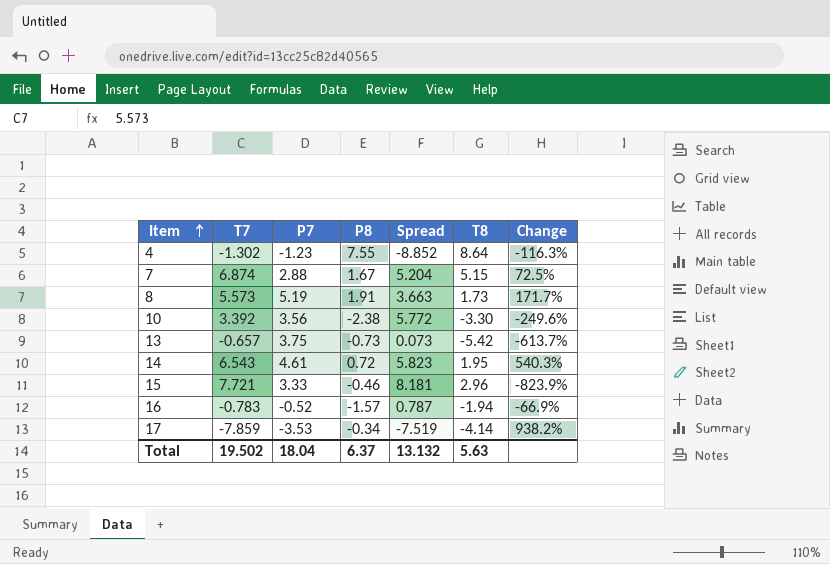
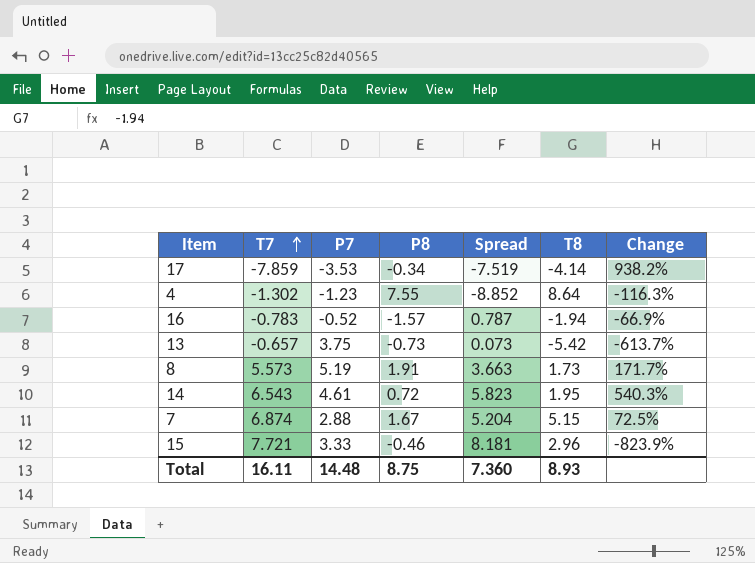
row order: Item ascending -> T7 ascending
row 10: 3.392 | 3.56 | -2.38 | 5.772 | -3.30 | -249.6% -> none
Total | T7: 19.502 -> 16.11
Total | P7: 18.04 -> 14.48
Total | P8: 6.37 -> 8.75
Total | Spread: 13.132 -> 7.360
Total | T8: 5.63 -> 8.93

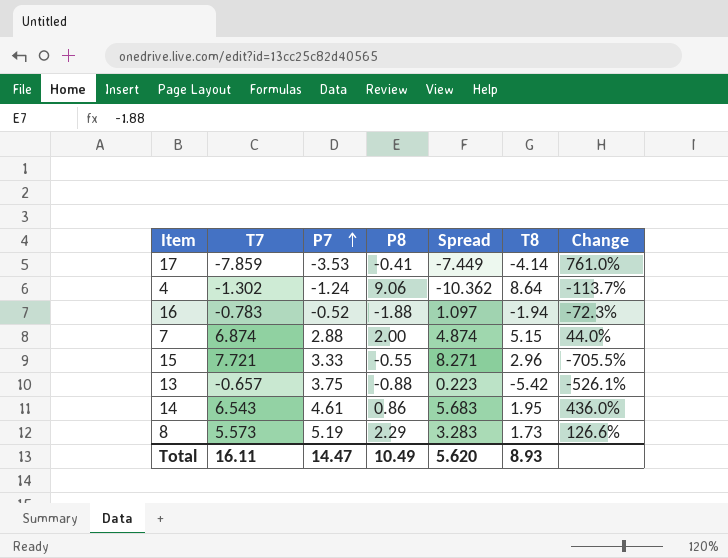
row order: T7 ascending -> P7 ascending
17 | P8: -0.34 -> -0.41
17 | Spread: -7.519 -> -7.449
17 | Change: 938.2% -> 761.0%
4 | P7: -1.23 -> -1.24
4 | P8: 7.55 -> 9.06
4 | Spread: -8.852 -> -10.362
4 | Change: -116.3% -> -113.7%
16 | P8: -1.57 -> -1.88
16 | Spread: 0.787 -> 1.097
16 | Change: -66.9% -> -72.3%
7 | P8: 1.67 -> 2.00
7 | Spread: 5.204 -> 4.874
7 | Change: 72.5% -> 44.0%
15 | P8: -0.46 -> -0.55
15 | Spread: 8.181 -> 8.271
15 | Change: -823.9% -> -705.5%
13 | P8: -0.73 -> -0.88
13 | Spread: 0.073 -> 0.223
13 | Change: -613.7% -> -526.1%
14 | P8: 0.72 -> 0.86
14 | Spread: 5.823 -> 5.683
14 | Change: 540.3% -> 436.0%
8 | P8: 1.91 -> 2.29
8 | Spread: 3.663 -> 3.283
8 | Change: 171.7% -> 126.6%
Total | P7: 14.48 -> 14.47
Total | P8: 8.75 -> 10.49
Total | Spread: 7.360 -> 5.620

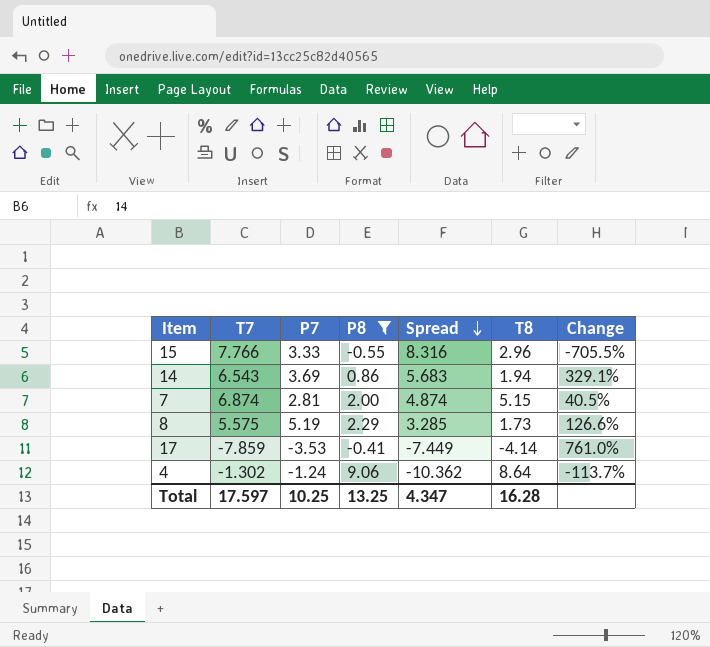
filter: none -> P8 >= -0.55
row order: P7 ascending -> Spread descending
15 | T7: 7.721 -> 7.766
15 | Spread: 8.271 -> 8.316
14 | P7: 4.61 -> 3.69
14 | T8: 1.95 -> 1.94
14 | Change: 436.0% -> 329.1%
7 | P7: 2.88 -> 2.81
7 | Change: 44.0% -> 40.5%
8 | T7: 5.573 -> 5.575
8 | Spread: 3.283 -> 3.285
Total | T7: 16.11 -> 17.597
Total | P7: 14.47 -> 10.25
Total | P8: 10.49 -> 13.25
Total | Spread: 5.620 -> 4.347
Total | T8: 8.93 -> 16.28

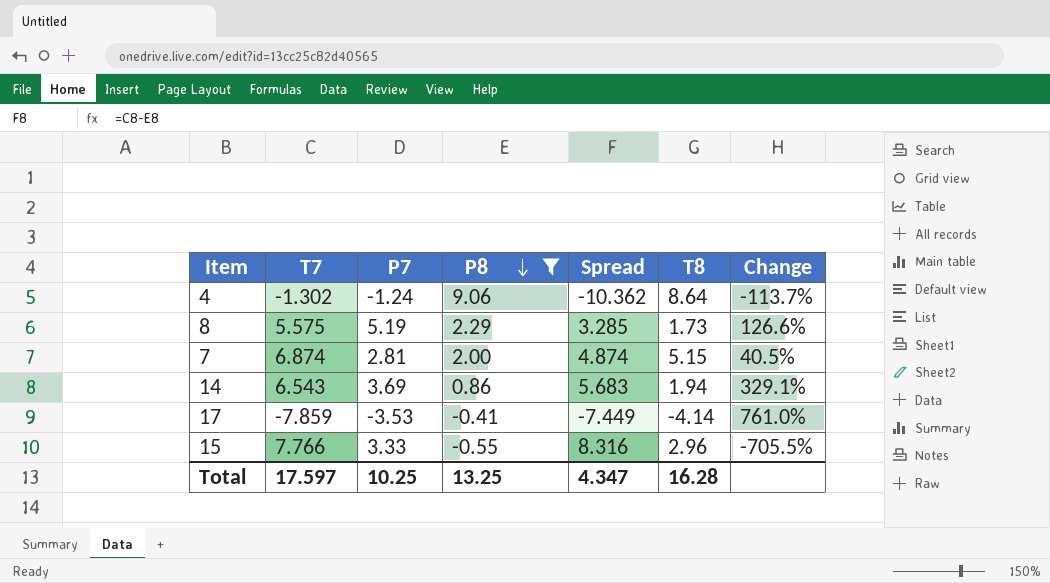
row order: Spread descending -> P8 descending

